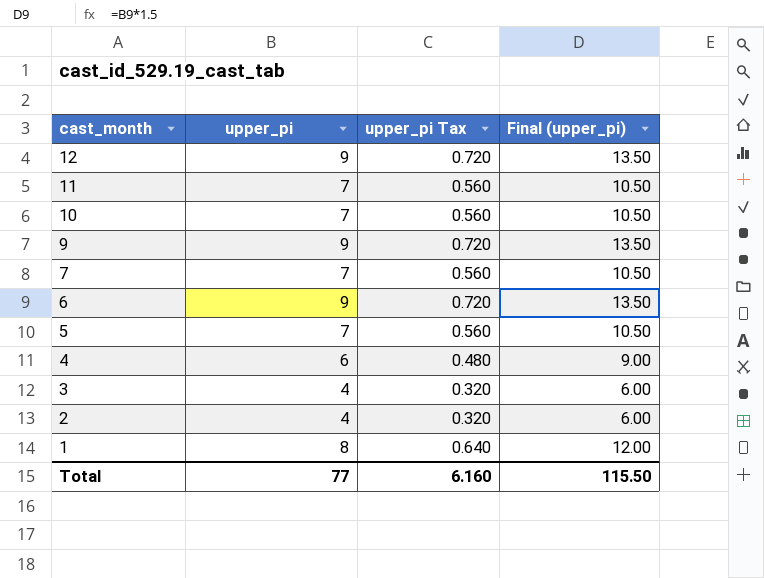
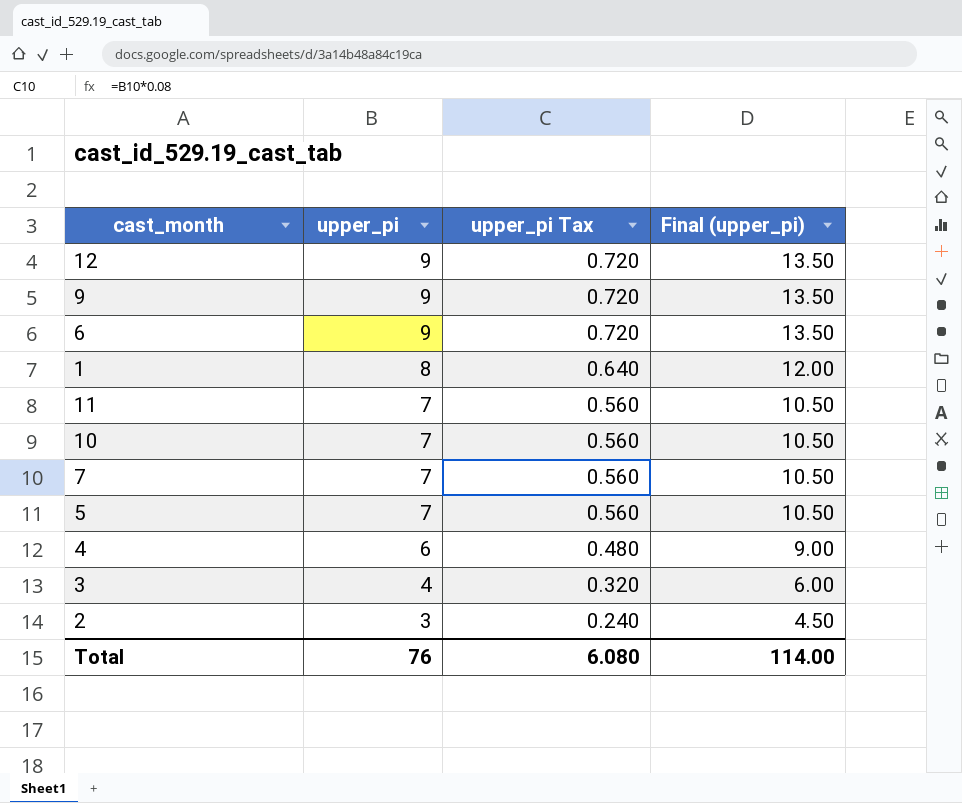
row order: cast_month descending -> upper_pi descending
2 | upper_pi: 4 -> 3
2 | upper_pi Tax: 0.320 -> 0.240
2 | Final (upper_pi): 6.00 -> 4.50
Total | upper_pi: 77 -> 76
Total | upper_pi Tax: 6.160 -> 6.080
Total | Final (upper_pi): 115.50 -> 114.00

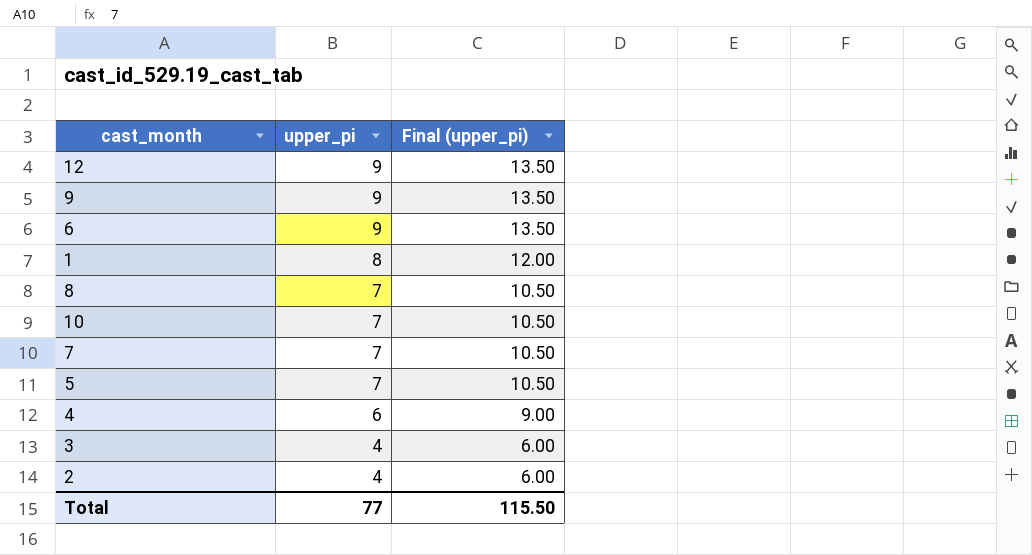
column upper_pi Tax | formula: [upper_pi] * 0.08 -> none
row 11: 7 | 0.560 | 10.50 -> none
row 8: none -> 7 | 10.50
2 | upper_pi: 3 -> 4
2 | Final (upper_pi): 4.50 -> 6.00
Total | upper_pi: 76 -> 77
Total | Final (upper_pi): 114.00 -> 115.50

